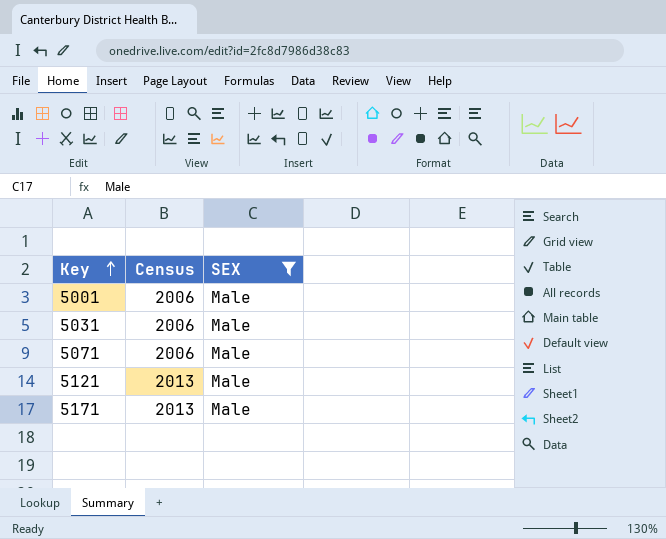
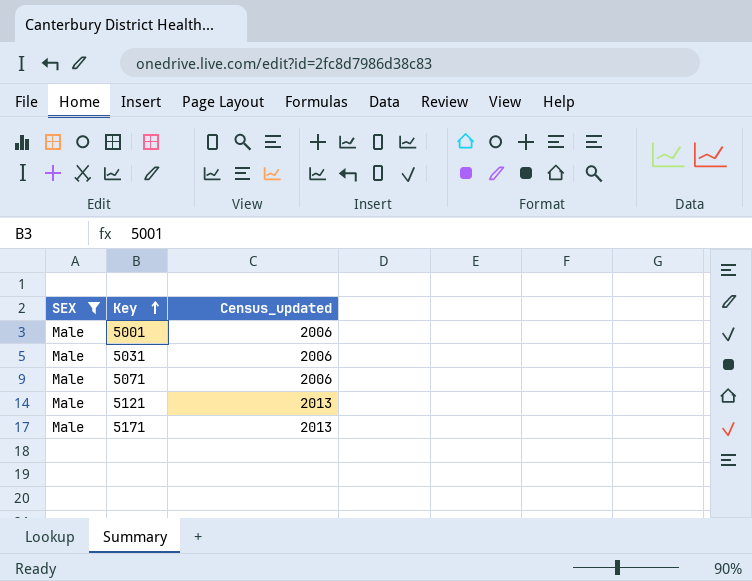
column SEX | position: 3 -> 1
column name: Census -> Census_updated

